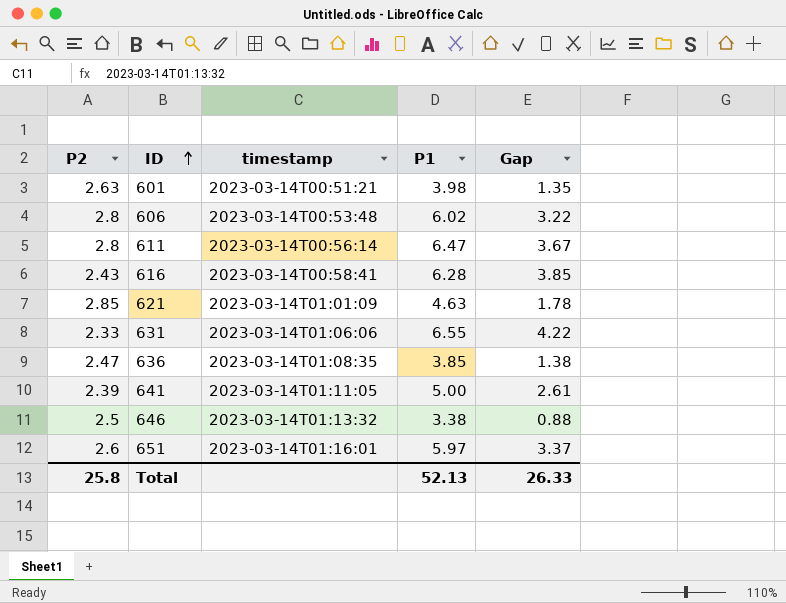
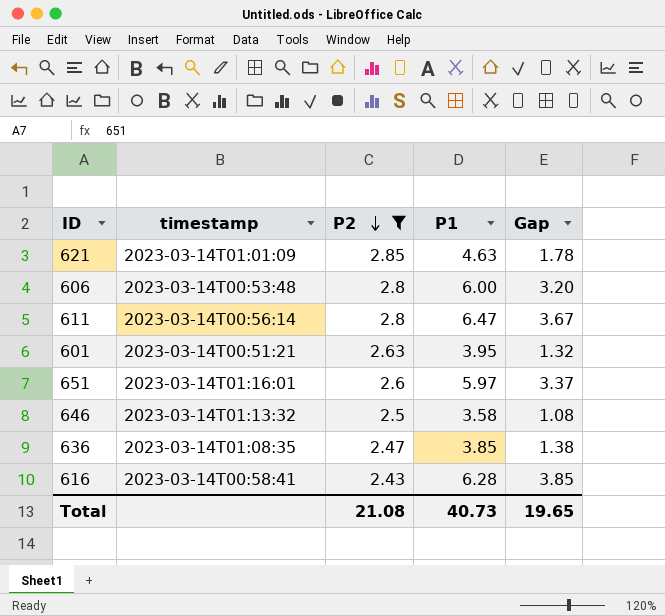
filter: none -> P2 >= 2.43
row order: ID ascending -> P2 descending
column P2 | position: 1 -> 3
606 | P1: 6.02 -> 6.00
606 | Gap: 3.22 -> 3.20
601 | P1: 3.98 -> 3.95
601 | Gap: 1.35 -> 1.32
646 | P1: 3.38 -> 3.58
646 | Gap: 0.88 -> 1.08
Total | P2: 25.8 -> 21.08
Total | P1: 52.13 -> 40.73
Total | Gap: 26.33 -> 19.65

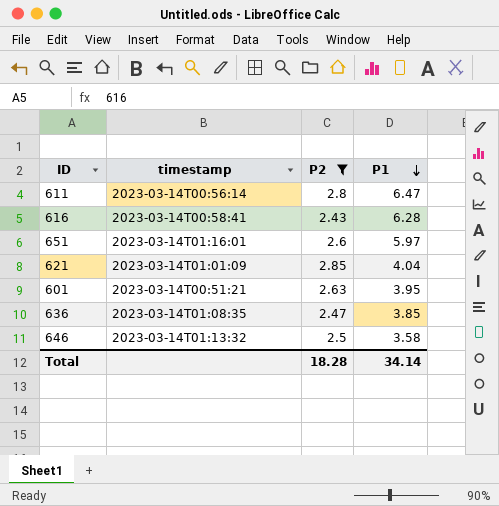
row order: P2 descending -> P1 descending
column Gap | formula: [P1] - [P2] -> none
row 606: 2023-03-14T00:53:48 | 2.8 | 6.00 | 3.20 -> none
621 | P1: 4.63 -> 4.04
Total | P2: 21.08 -> 18.28
Total | P1: 40.73 -> 34.14

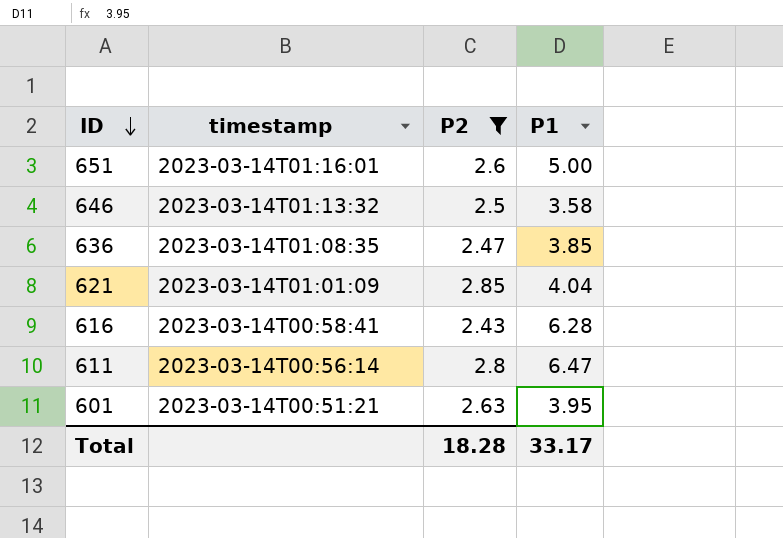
row order: P1 descending -> ID descending
651 | P1: 5.97 -> 5.00
Total | P1: 34.14 -> 33.17

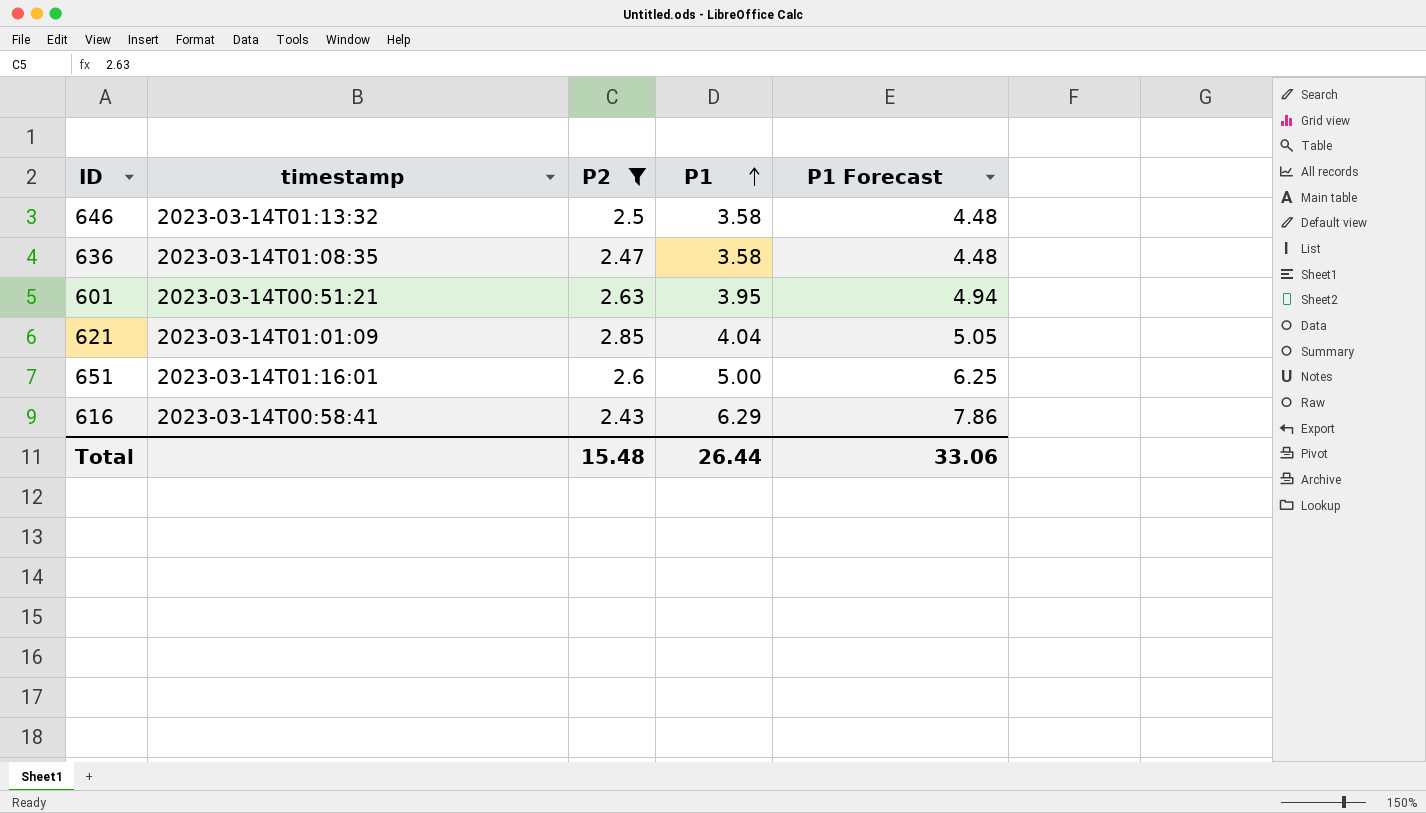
row order: ID descending -> P1 ascending
column P1 Forecast | formula: none -> [P1] * 1.25
row 611: 2023-03-14T00:56:14 | 2.8 | 6.47 -> none
636 | P1: 3.85 -> 3.58
616 | P1: 6.28 -> 6.29
Total | P2: 18.28 -> 15.48
Total | P1: 33.17 -> 26.44

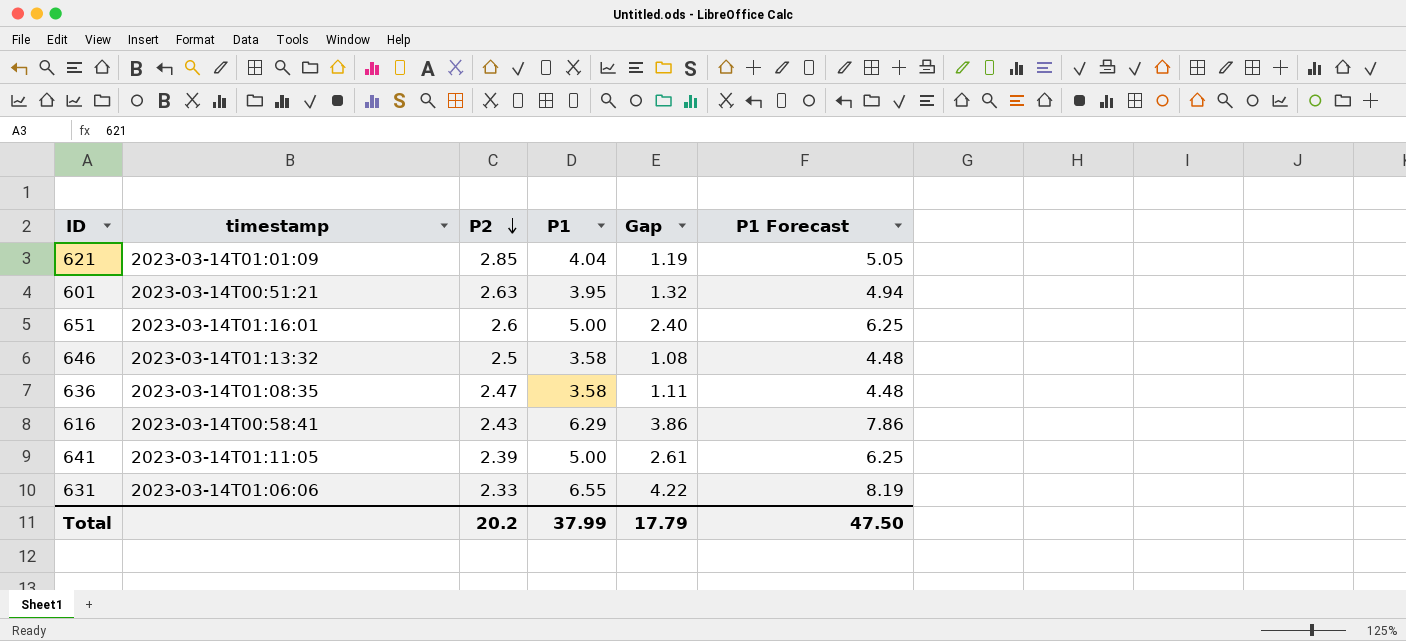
filter: P2 >= 2.43 -> none
row order: P1 ascending -> P2 descending
column Gap | formula: none -> [P1] - [P2]
Total | P2: 15.48 -> 20.2
Total | P1: 26.44 -> 37.99
Total | P1 Forecast: 33.06 -> 47.50

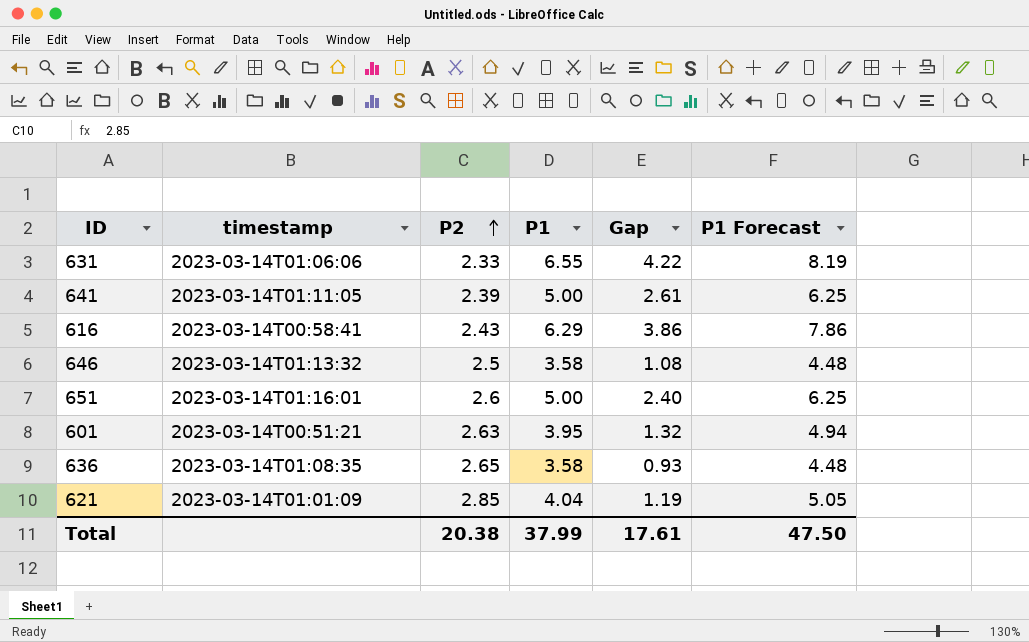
row order: P2 descending -> P2 ascending
636 | P2: 2.47 -> 2.65
636 | Gap: 1.11 -> 0.93
Total | P2: 20.2 -> 20.38
Total | Gap: 17.79 -> 17.61

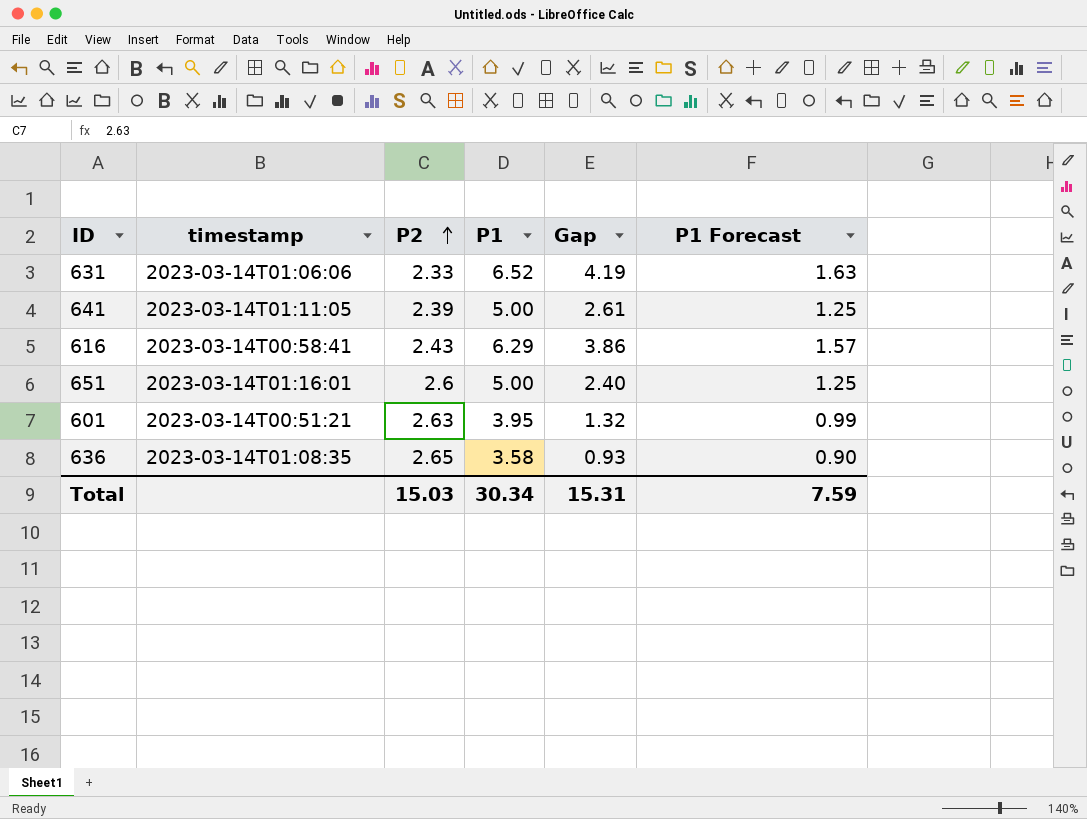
column P1 Forecast | formula: [P1] * 1.25 -> [P1] * 0.25
row 646: 2023-03-14T01:13:32 | 2.5 | 3.58 | 1.08 | 4.48 -> none
row 621: 2023-03-14T01:01:09 | 2.85 | 4.04 | 1.19 | 5.05 -> none
631 | P1: 6.55 -> 6.52
631 | Gap: 4.22 -> 4.19
Total | P2: 20.38 -> 15.03
Total | P1: 37.99 -> 30.34
Total | Gap: 17.61 -> 15.31
Total | P1 Forecast: 47.50 -> 7.59

